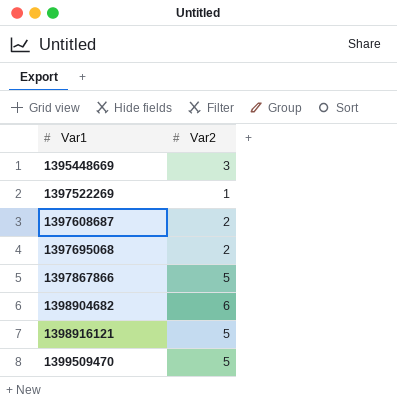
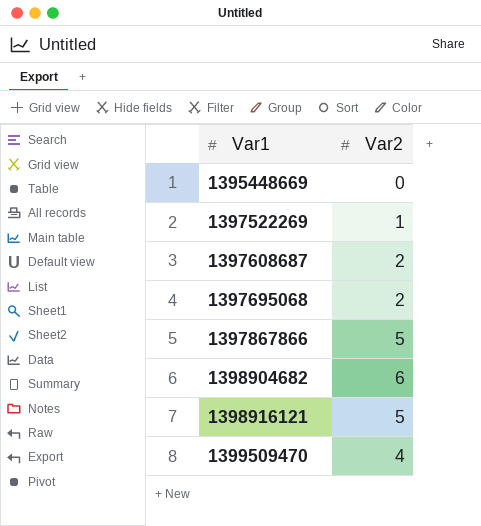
1395448669 | Var2: 3 -> 0
1399509470 | Var2: 5 -> 4

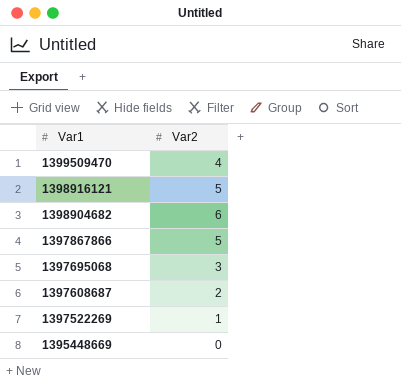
row order: Var1 ascending -> Var1 descending
1397695068 | Var2: 2 -> 3

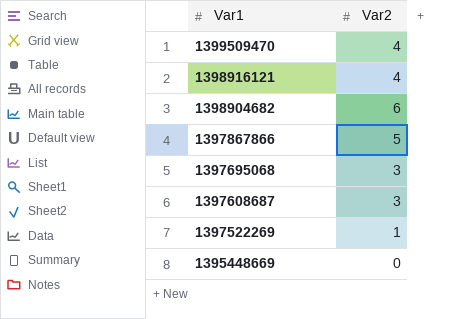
1398916121 | Var2: 5 -> 4
1397608687 | Var2: 2 -> 3

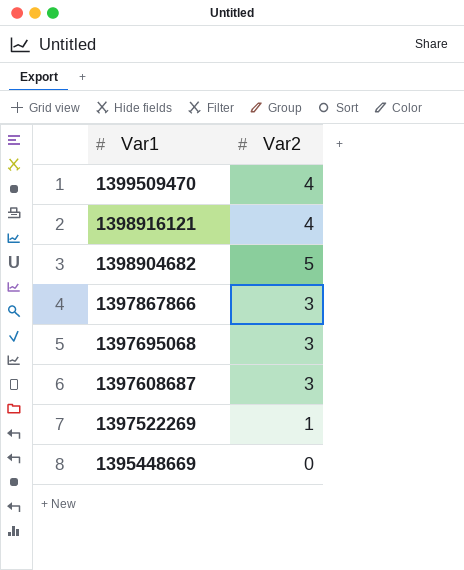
1398904682 | Var2: 6 -> 5
1397867866 | Var2: 5 -> 3

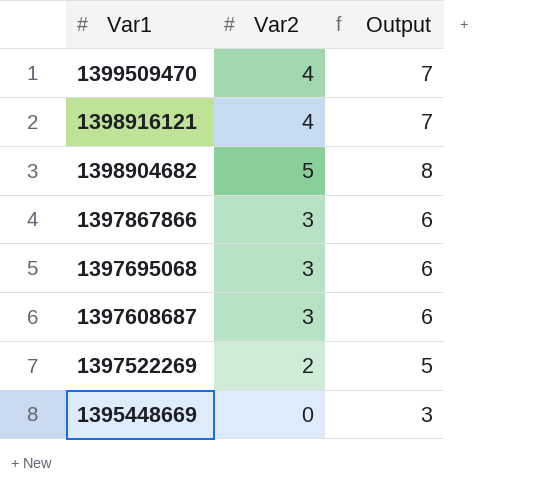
column Output | formula: none -> [Var2] + 3
1397522269 | Var2: 1 -> 2

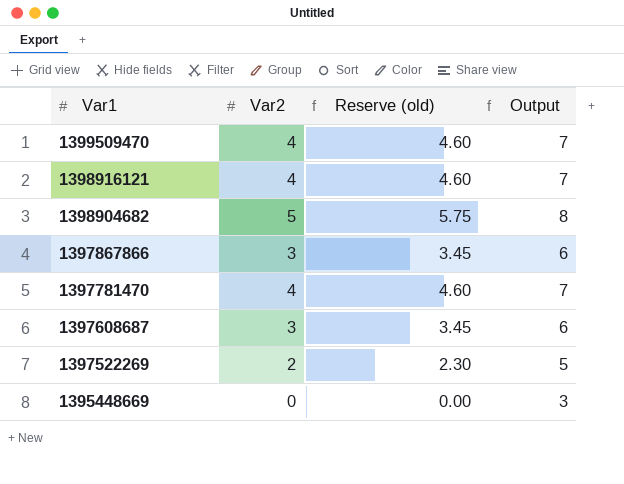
column Reserve (old) | formula: none -> [Var2] * 1.15
row 1397695068: 3 | 6 -> none
row 1397781470: none -> 4 | 4.60 | 7

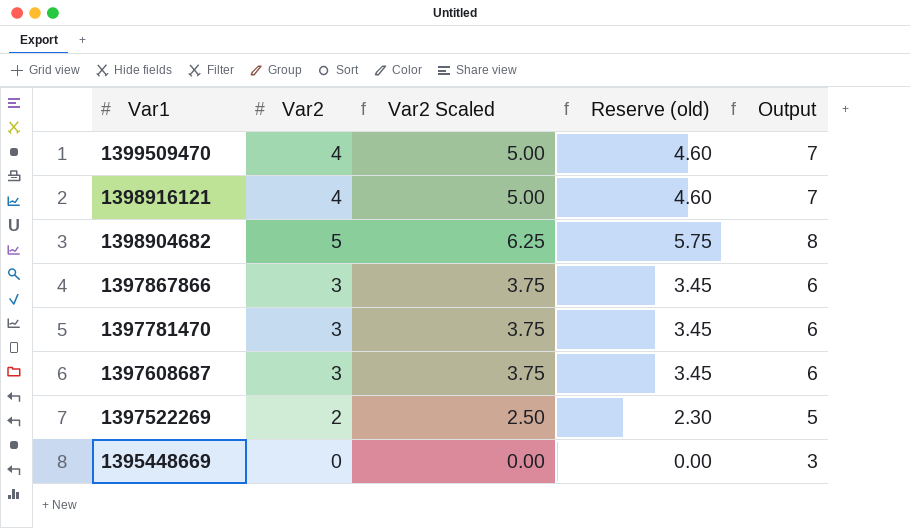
column Var2 Scaled | formula: none -> [Var2] * 1.25
1397781470 | Var2: 4 -> 3
1397781470 | Reserve (old): 4.60 -> 3.45
1397781470 | Output: 7 -> 6

